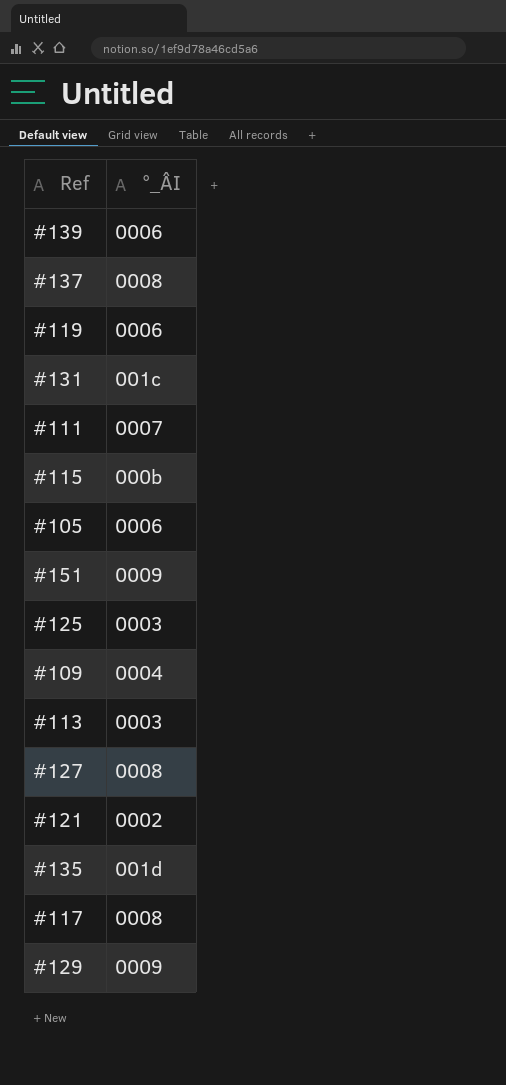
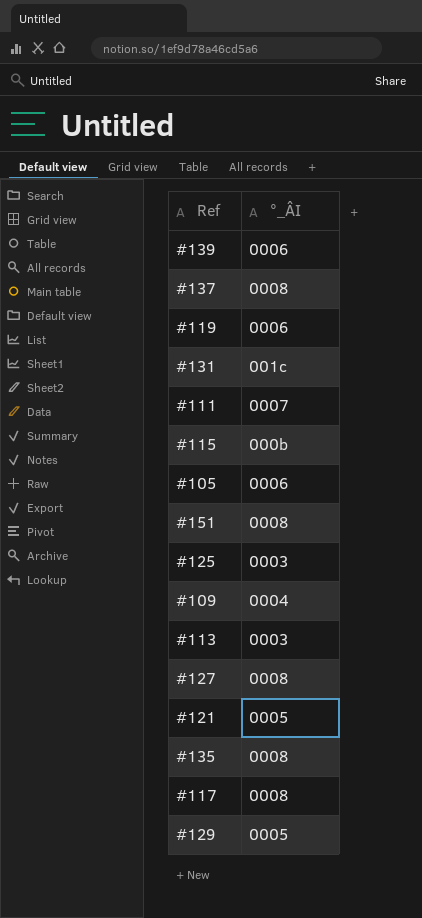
#151 | °_ÂI: 0009 -> 0008
#121 | °_ÂI: 0002 -> 0005
#135 | °_ÂI: 001d -> 0008
#129 | °_ÂI: 0009 -> 0005

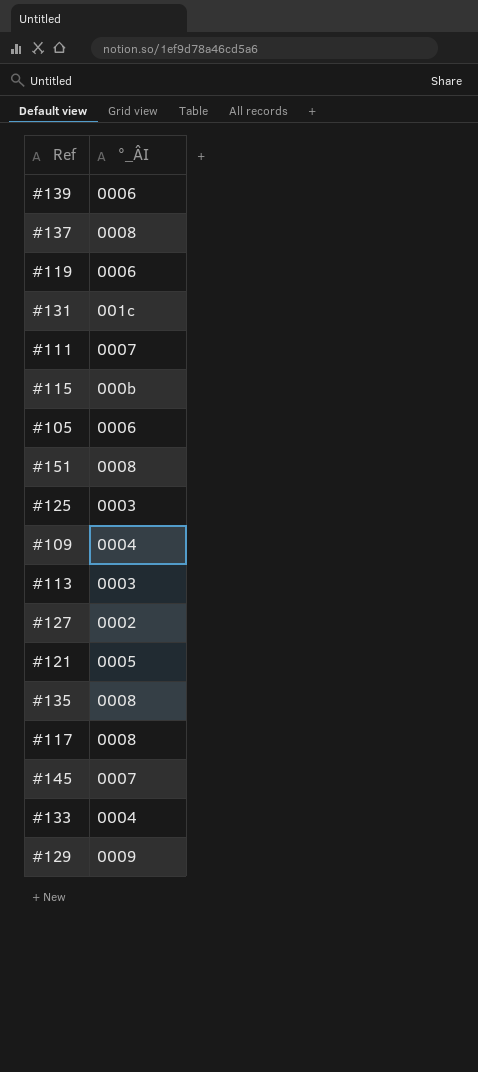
#127 | °_ÂI: 0008 -> 0002
row #145: none -> 0007
row #133: none -> 0004
#129 | °_ÂI: 0005 -> 0009

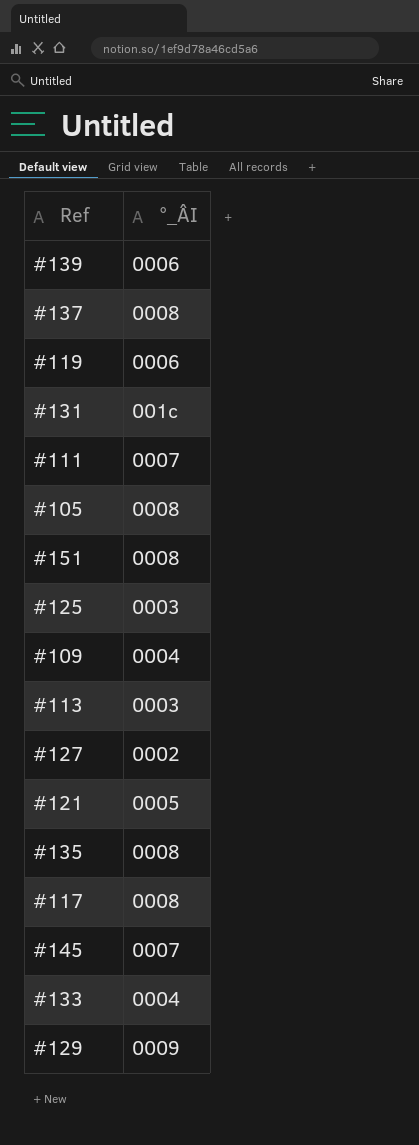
row #115: 000b -> none
#105 | °_ÂI: 0006 -> 0008

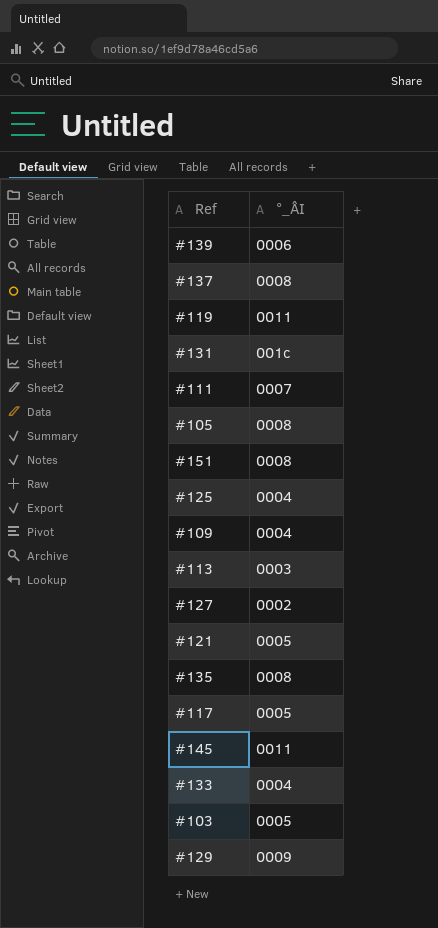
#119 | °_ÂI: 0006 -> 0011
#125 | °_ÂI: 0003 -> 0004
#117 | °_ÂI: 0008 -> 0005
#145 | °_ÂI: 0007 -> 0011
row #103: none -> 0005

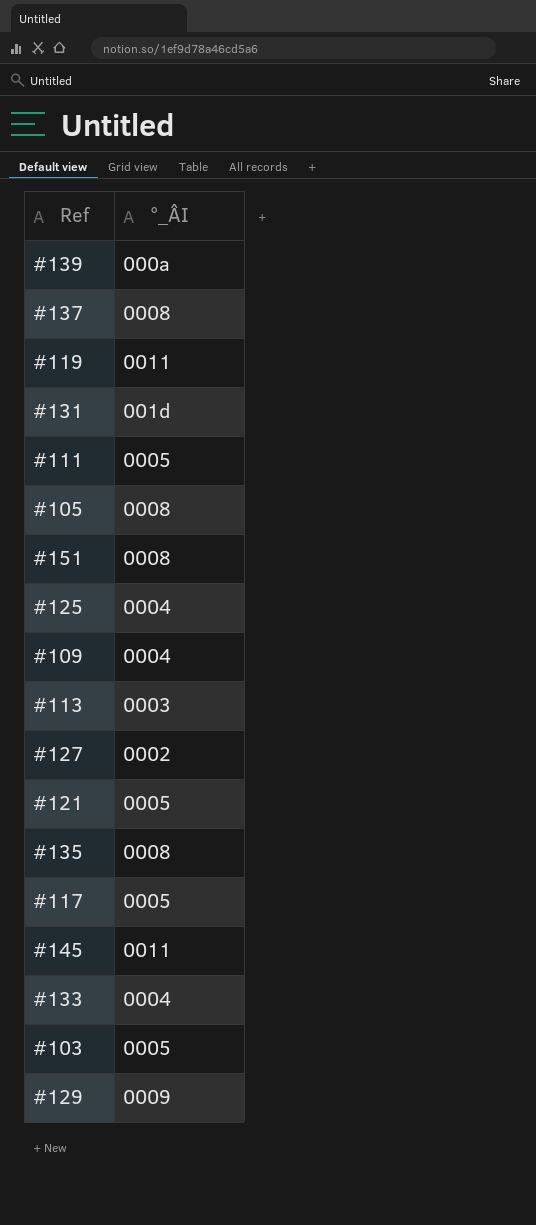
#139 | °_ÂI: 0006 -> 000a
#131 | °_ÂI: 001c -> 001d
#111 | °_ÂI: 0007 -> 0005

